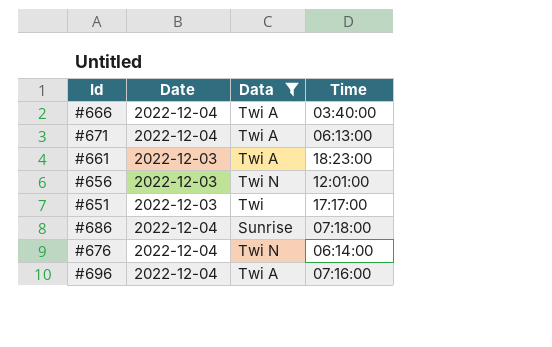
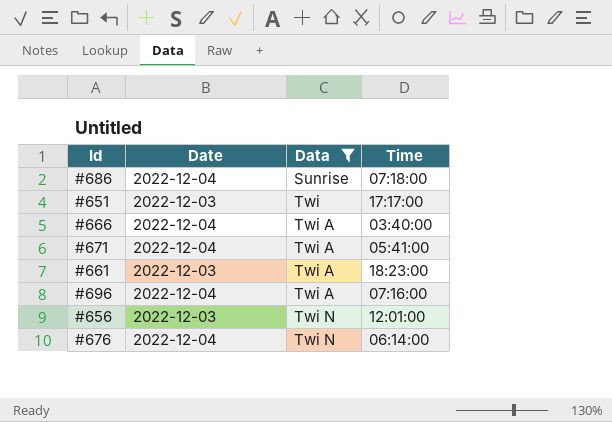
row order: none -> Data ascending
#671 | Time: 06:13:00 -> 05:41:00

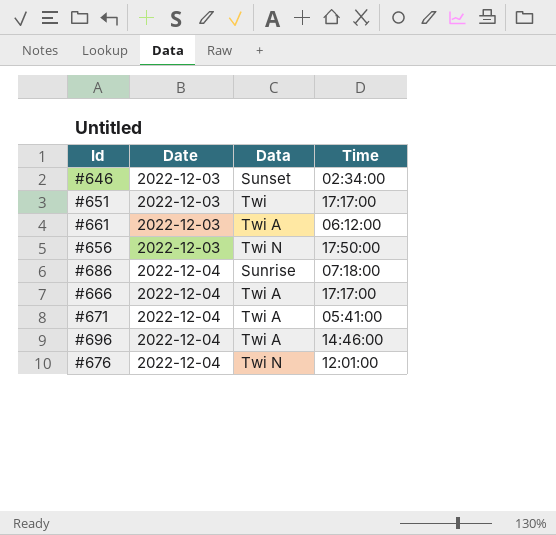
filter: Data != Sunset -> none
row order: Data ascending -> Date ascending
#661 | Time: 18:23:00 -> 06:12:00
#656 | Time: 12:01:00 -> 17:50:00
#666 | Time: 03:40:00 -> 17:17:00
#696 | Time: 07:16:00 -> 14:46:00
#676 | Time: 06:14:00 -> 12:01:00

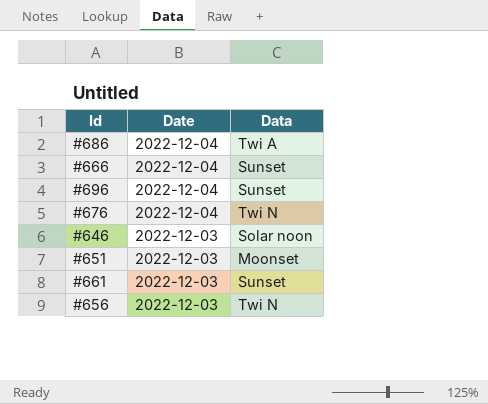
row order: Date ascending -> Date descending
column Time | position: 4 -> none
row #671: 2022-12-04 | Twi A | 05:41:00 -> none
#686 | Data: Sunrise -> Twi A
#666 | Data: Twi A -> Sunset
#696 | Data: Twi A -> Sunset
#646 | Data: Sunset -> Solar noon
#651 | Data: Twi -> Moonset
#661 | Data: Twi A -> Sunset

